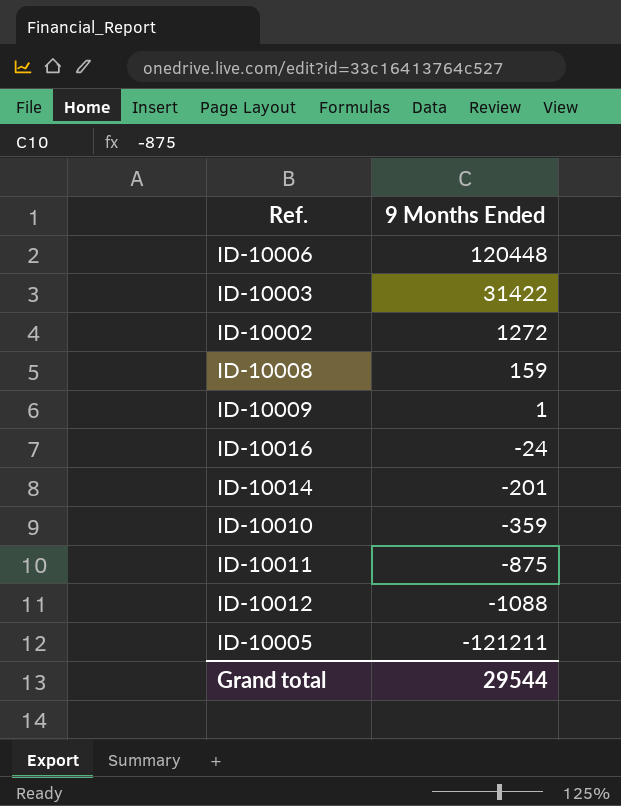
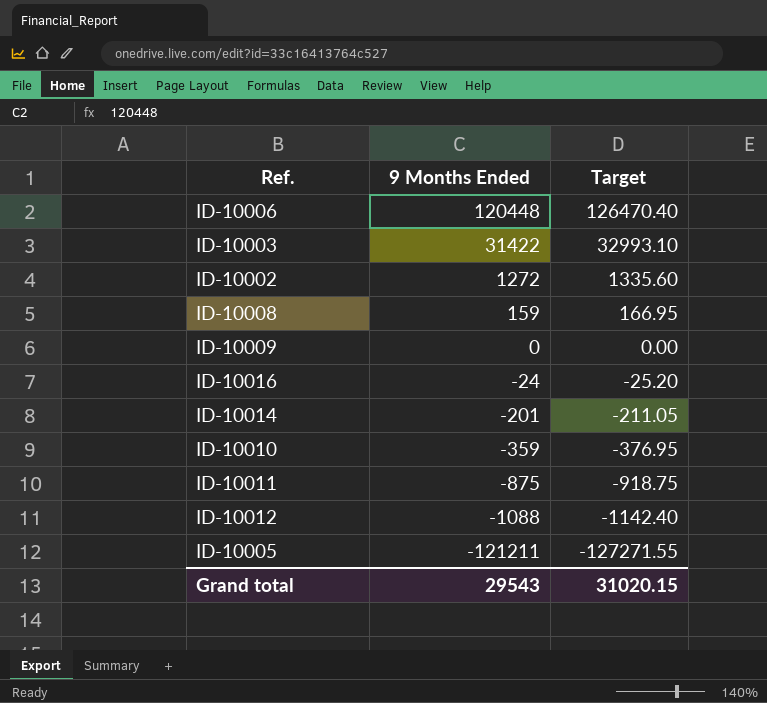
column Target | formula: none -> [9 Months Ended] * 1.05
ID-10009 | 9 Months Ended: 1 -> 0
Grand total | 9 Months Ended: 29544 -> 29543

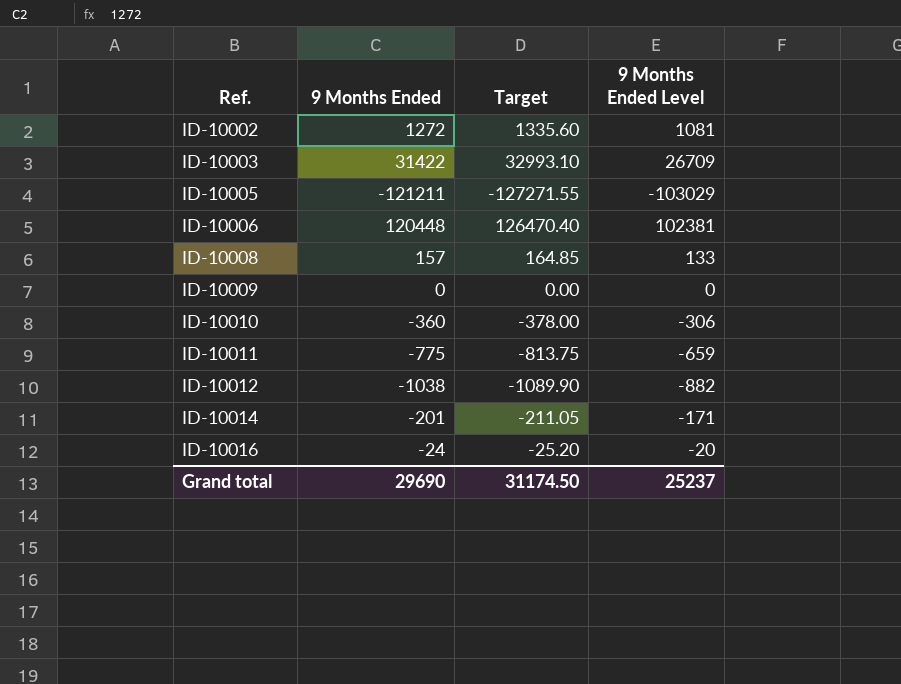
row order: 9 Months Ended descending -> Ref. ascending
column 9 Months Ended Level | formula: none -> [9 Months Ended] * 0.85
ID-10008 | 9 Months Ended: 159 -> 157
ID-10008 | Target: 166.95 -> 164.85
ID-10010 | 9 Months Ended: -359 -> -360
ID-10010 | Target: -376.95 -> -378.00
ID-10011 | 9 Months Ended: -875 -> -775
ID-10011 | Target: -918.75 -> -813.75
ID-10012 | 9 Months Ended: -1088 -> -1038
ID-10012 | Target: -1142.40 -> -1089.90
Grand total | 9 Months Ended: 29543 -> 29690
Grand total | Target: 31020.15 -> 31174.50

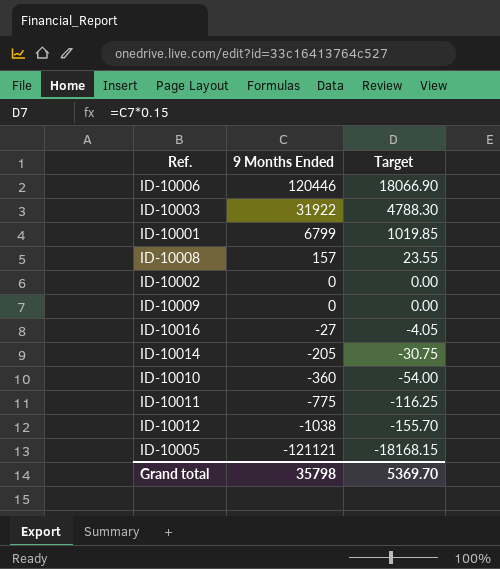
row order: Ref. ascending -> 9 Months Ended descending
column 9 Months Ended Level | formula: [9 Months Ended] * 0.85 -> none
column Target | formula: [9 Months Ended] * 1.05 -> [9 Months Ended] * 0.15
ID-10006 | 9 Months Ended: 120448 -> 120446
ID-10003 | 9 Months Ended: 31422 -> 31922
row ID-10001: none -> 6799 | 1019.85
ID-10002 | 9 Months Ended: 1272 -> 0
ID-10016 | 9 Months Ended: -24 -> -27
ID-10014 | 9 Months Ended: -201 -> -205
ID-10005 | 9 Months Ended: -121211 -> -121121
Grand total | 9 Months Ended: 29690 -> 35798
Grand total | Target: 31174.50 -> 5369.70

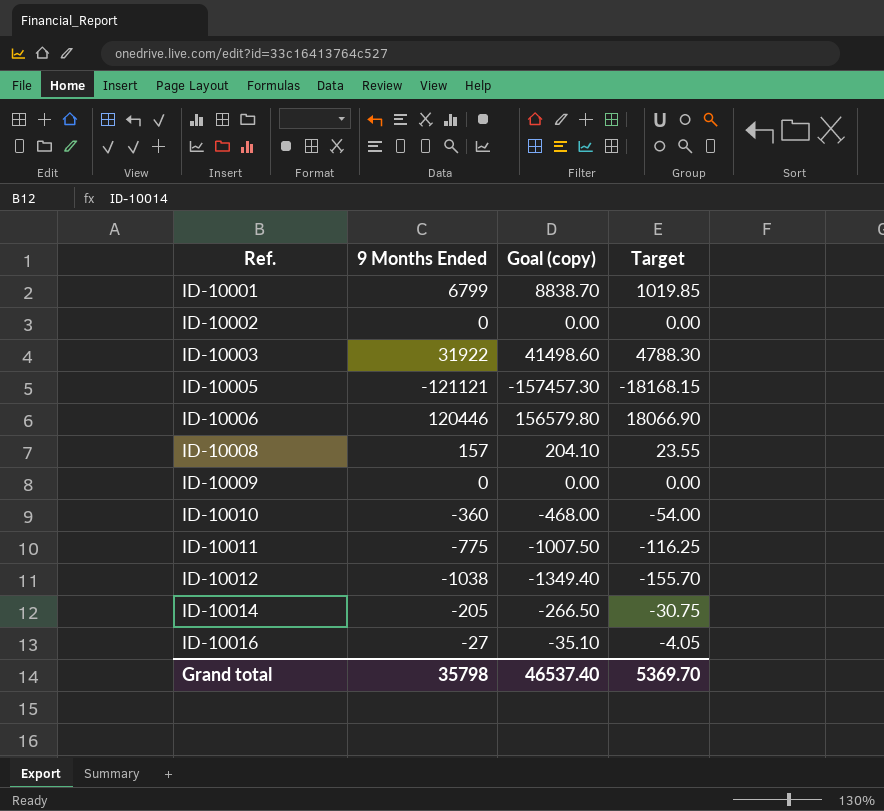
row order: 9 Months Ended descending -> Ref. ascending
column Goal (copy) | formula: none -> [9 Months Ended] * 1.3

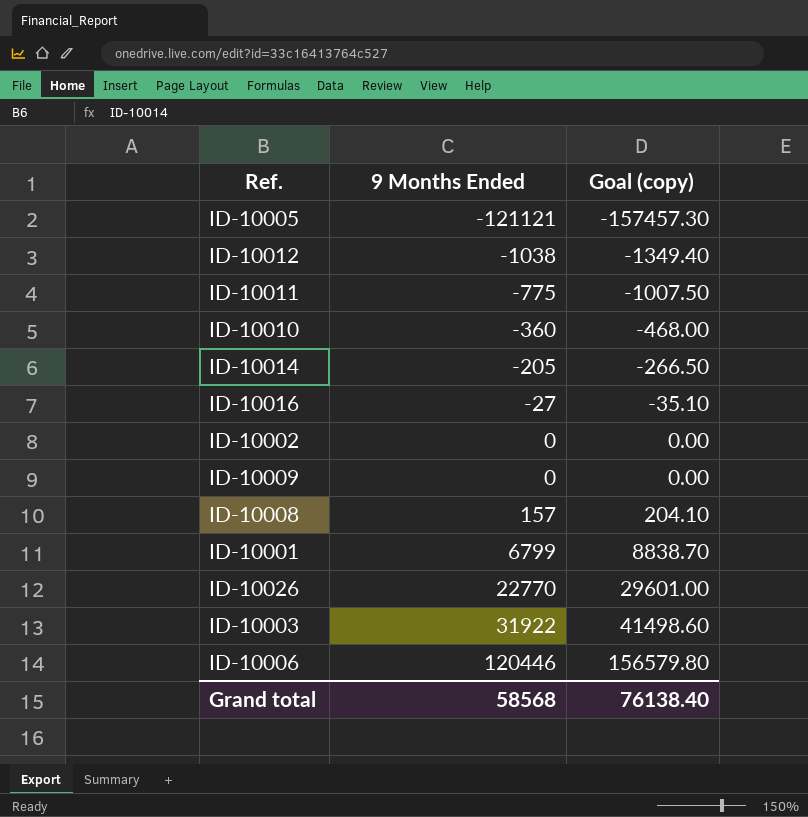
row order: Ref. ascending -> 9 Months Ended ascending
column Target | formula: [9 Months Ended] * 0.15 -> none
row ID-10026: none -> 22770 | 29601.00
Grand total | 9 Months Ended: 35798 -> 58568
Grand total | Goal (copy): 46537.40 -> 76138.40

